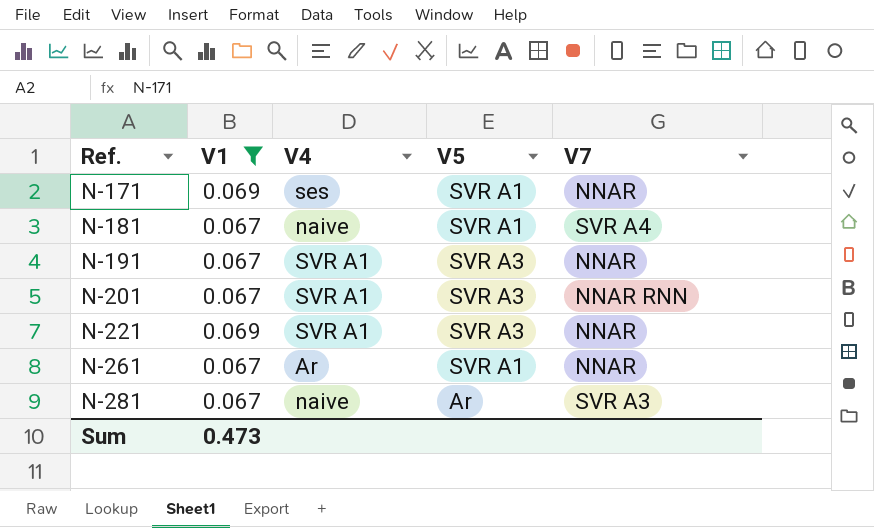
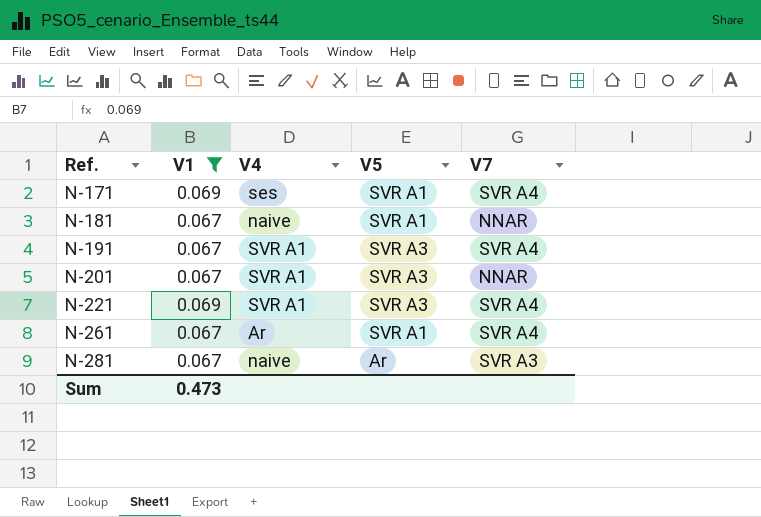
N-171 | V7: NNAR -> SVR A4
N-181 | V7: SVR A4 -> NNAR
N-191 | V7: NNAR -> SVR A4
N-201 | V7: NNAR RNN -> NNAR
N-221 | V7: NNAR -> SVR A4
N-261 | V7: NNAR -> SVR A4

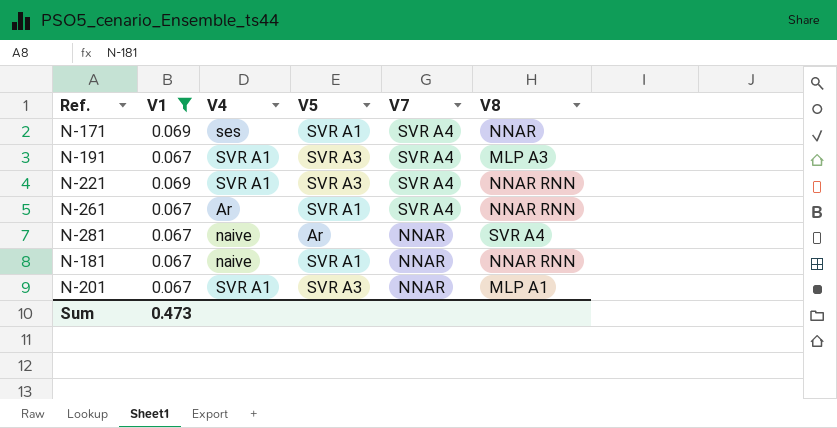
row order: Ref. ascending -> V7 descending
column V8 | position: none -> 6
N-281 | V7: SVR A3 -> NNAR

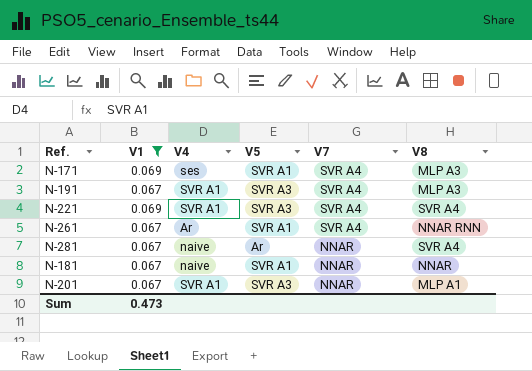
N-171 | V8: NNAR -> MLP A3
N-221 | V8: NNAR RNN -> SVR A4
N-181 | V8: NNAR RNN -> NNAR

